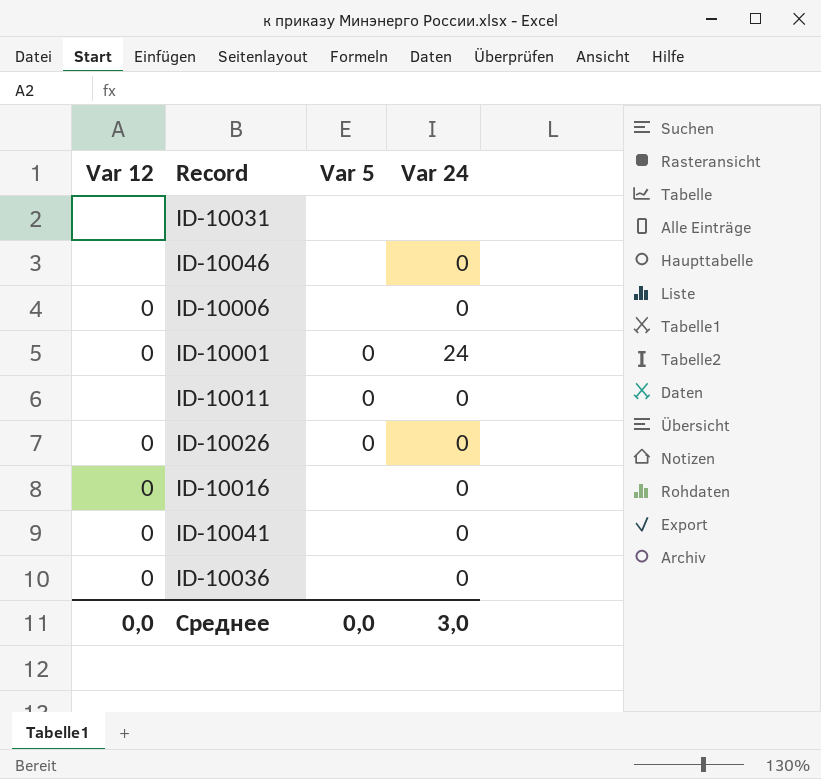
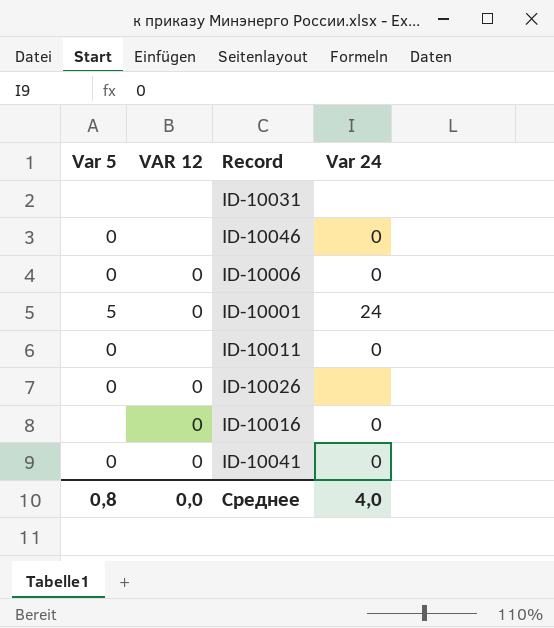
column Var 5 | position: 3 -> 1
column name: Var 12 -> VAR 12
row ID-10036: 0 | none | 0 -> none
ID-10046 | Var 5: none -> 0
ID-10006 | Var 5: none -> 0
ID-10001 | Var 5: 0 -> 5
ID-10026 | Var 24: 0 -> none
ID-10041 | Var 5: none -> 0
Среднее | Var 5: 0,0 -> 0,8
Среднее | Var 24: 3,0 -> 4,0

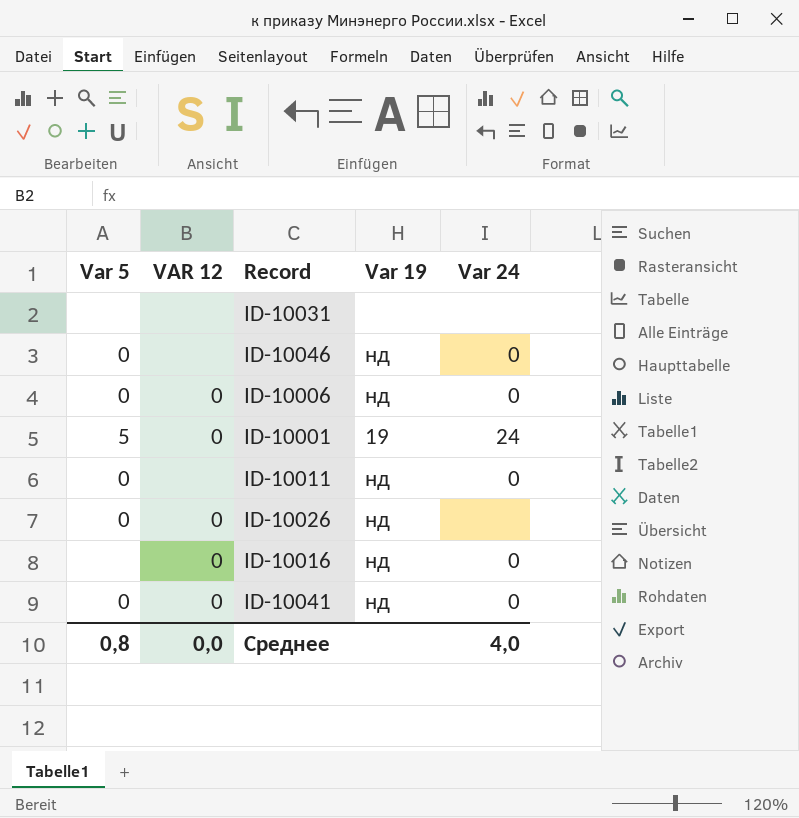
column Var 19 | position: none -> 4

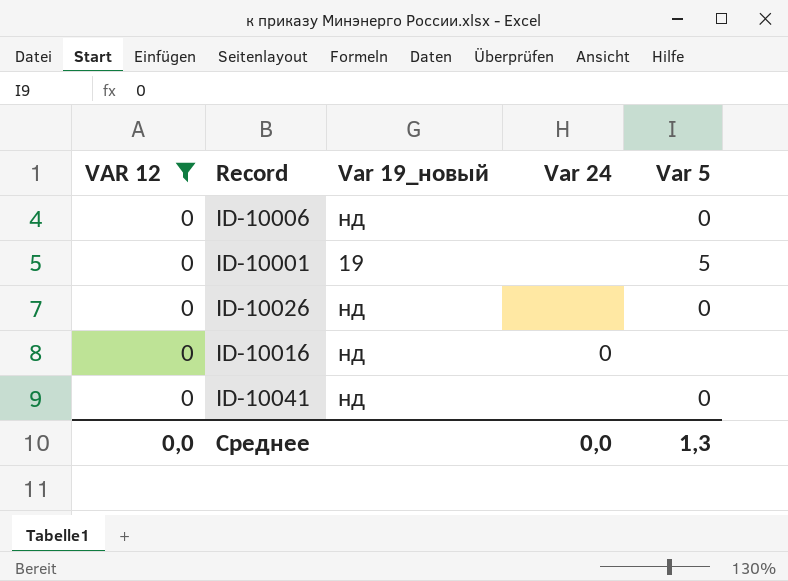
filter: none -> VAR 12 = 0
column name: Var 19 -> Var 19_новый
column Var 5 | position: 1 -> 5
ID-10006 | Var 24: 0 -> none
ID-10001 | Var 24: 24 -> none
ID-10041 | Var 24: 0 -> none
Среднее | Var 24: 4,0 -> 0,0
Среднее | Var 5: 0,8 -> 1,3

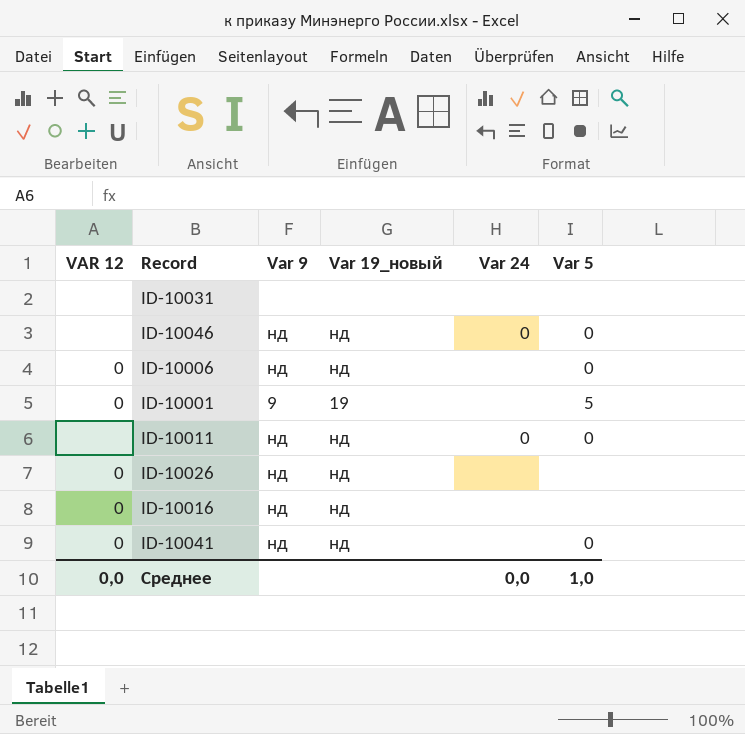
filter: VAR 12 = 0 -> none
column Var 9 | position: none -> 3
ID-10026 | Var 5: 0 -> none
ID-10016 | Var 24: 0 -> none
Среднее | Var 5: 1,3 -> 1,0

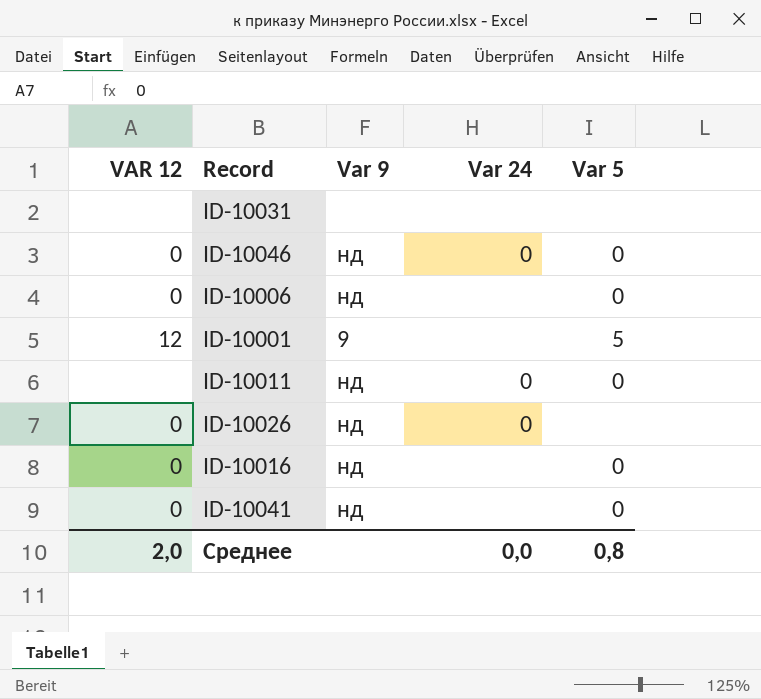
column Var 19_новый | position: 4 -> none
ID-10046 | VAR 12: none -> 0
ID-10001 | VAR 12: 0 -> 12
ID-10026 | Var 24: none -> 0
ID-10016 | Var 5: none -> 0
Среднее | VAR 12: 0,0 -> 2,0
Среднее | Var 5: 1,0 -> 0,8

